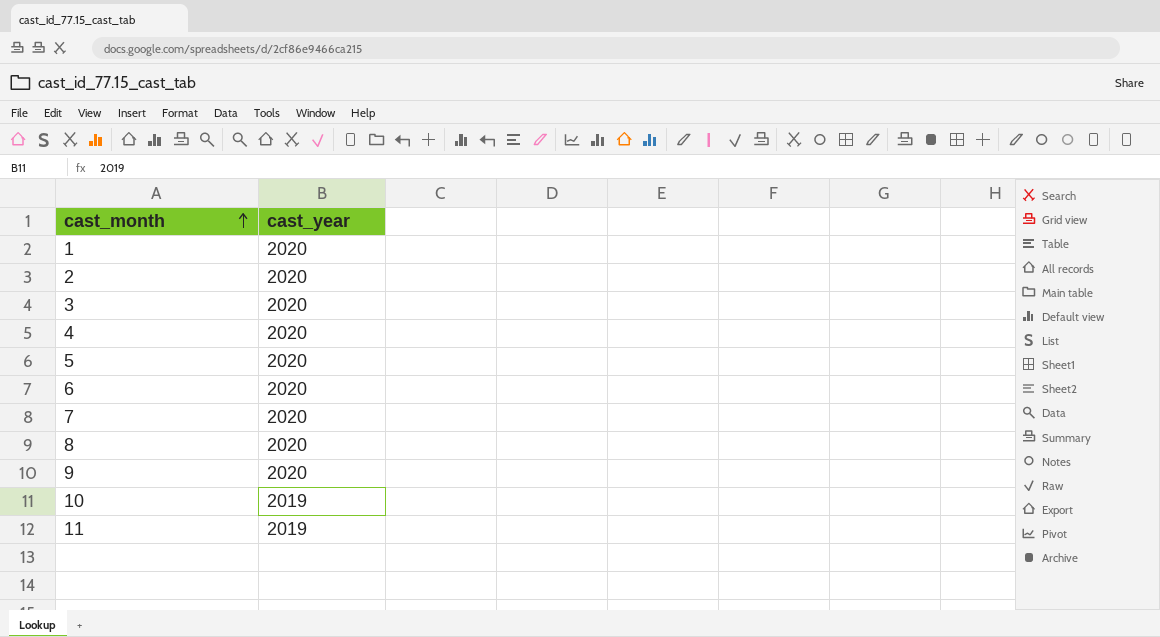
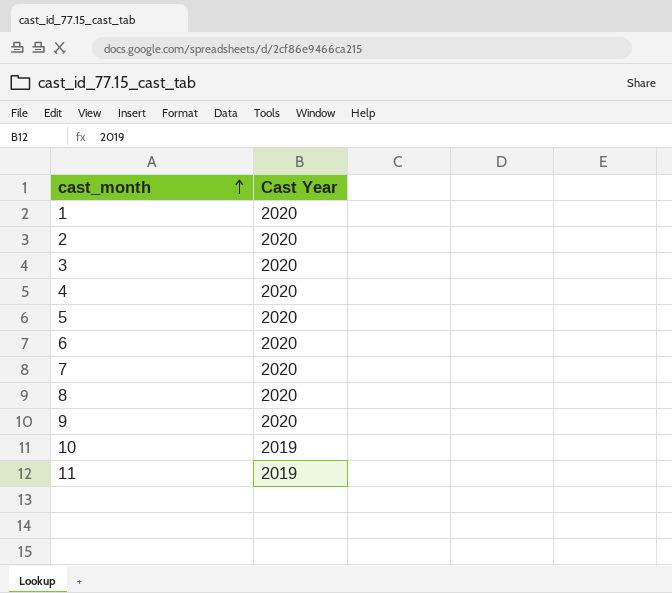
column name: cast_year -> Cast Year

